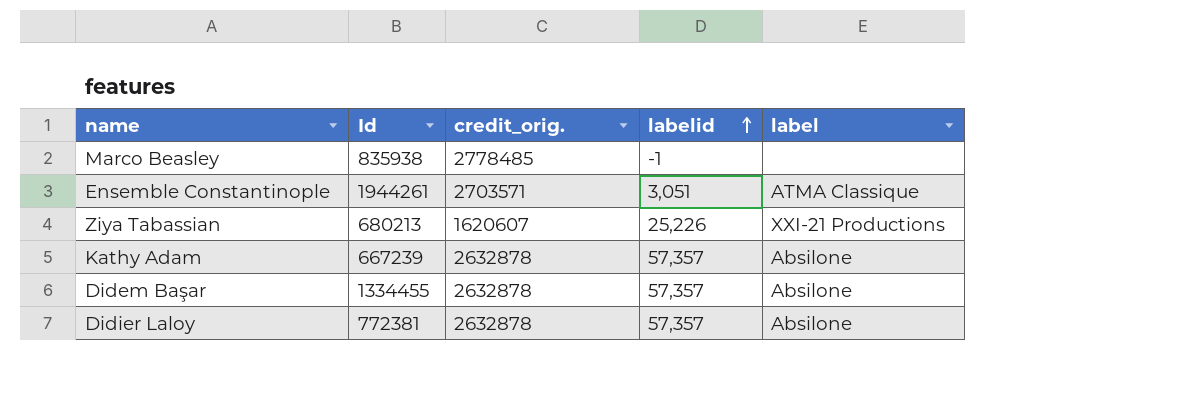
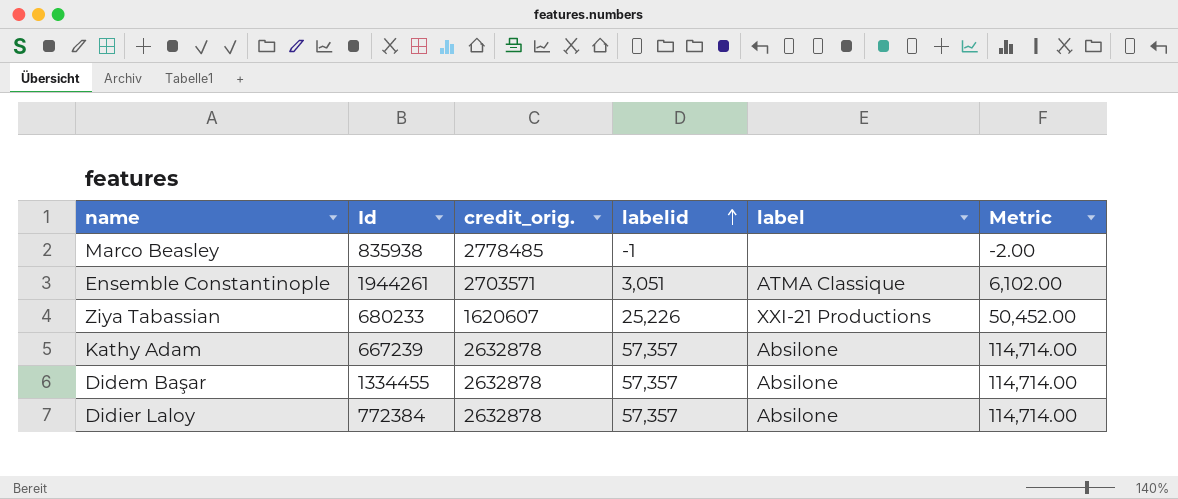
column Metric | formula: none -> [labelid] * 2
Ziya Tabassian | Id: 680213 -> 680233
Didier Laloy | Id: 772381 -> 772384

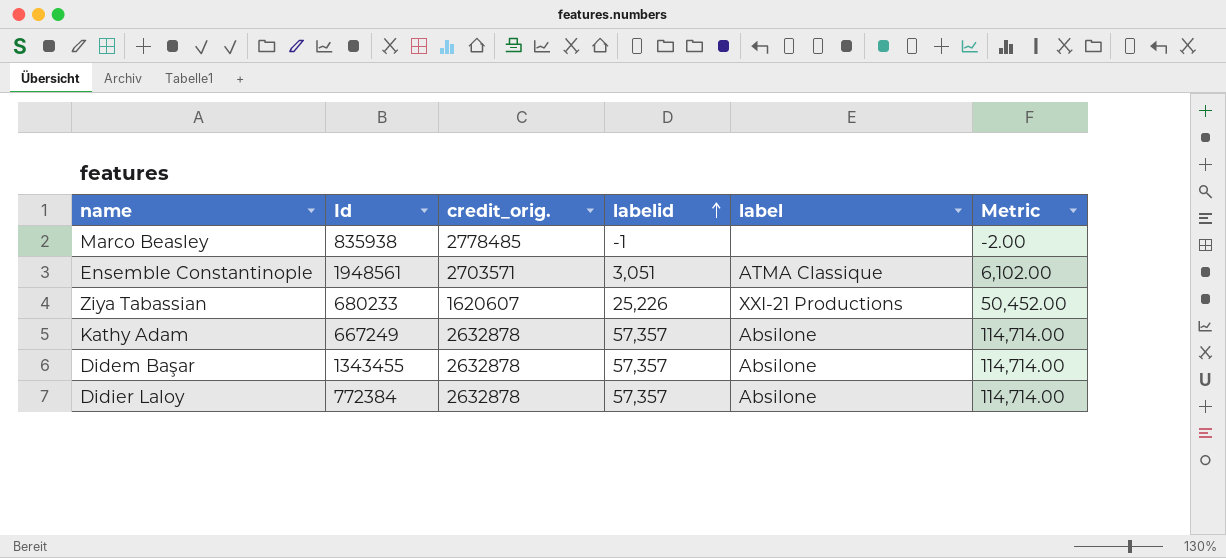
Ensemble Constantinople | Id: 1944261 -> 1948561
Kathy Adam | Id: 667239 -> 667249
Didem Başar | Id: 1334455 -> 1343455

